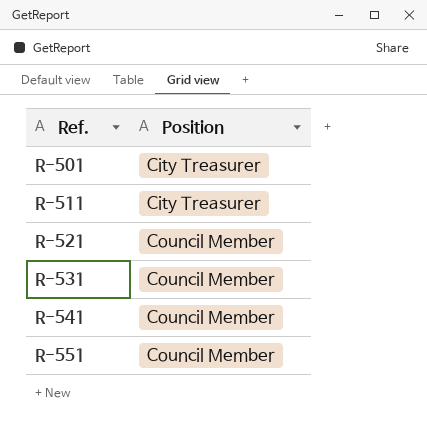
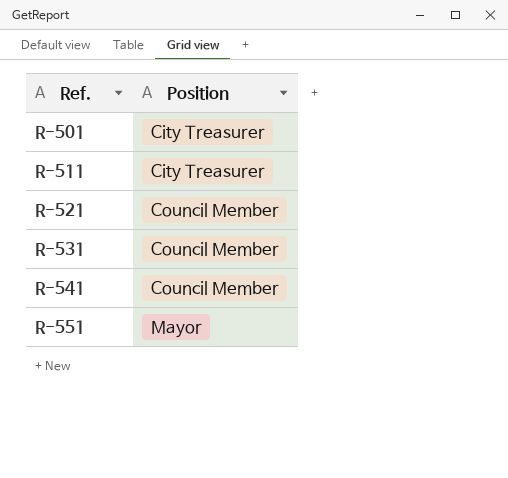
R-551 | Position: Council Member -> Mayor

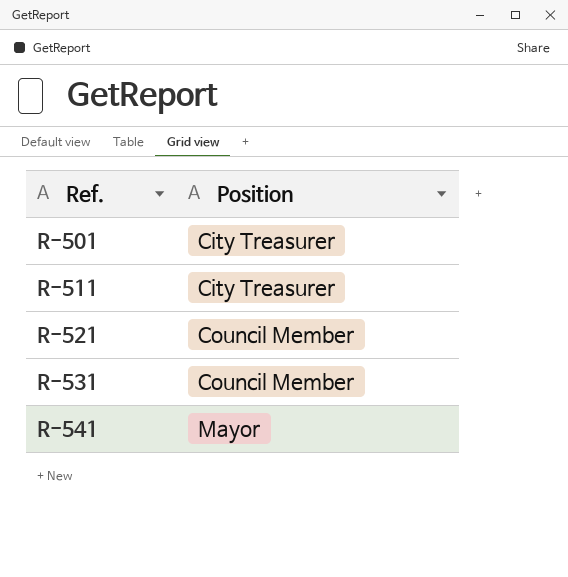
row R-551: Mayor -> none
R-541 | Position: Council Member -> Mayor

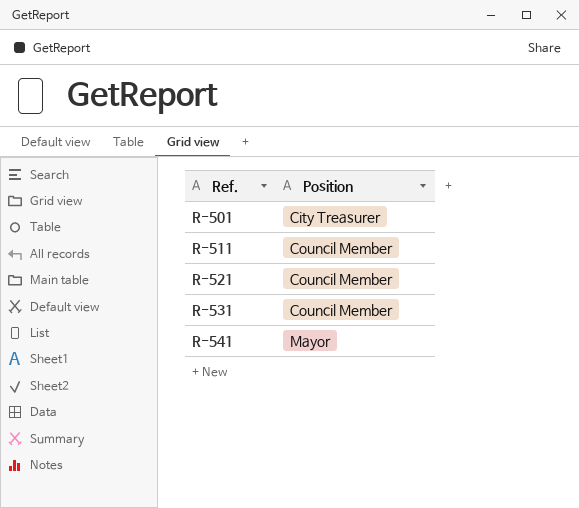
R-511 | Position: City Treasurer -> Council Member

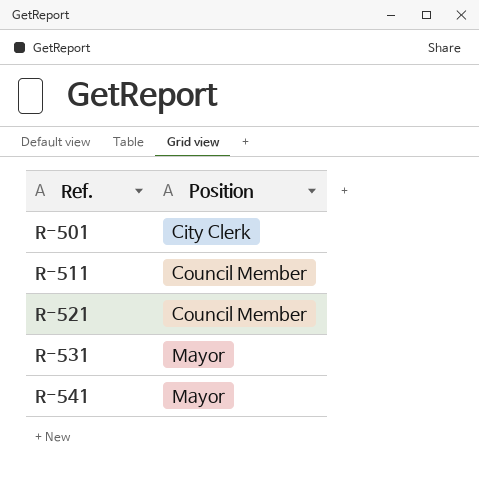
R-501 | Position: City Treasurer -> City Clerk
R-531 | Position: Council Member -> Mayor

